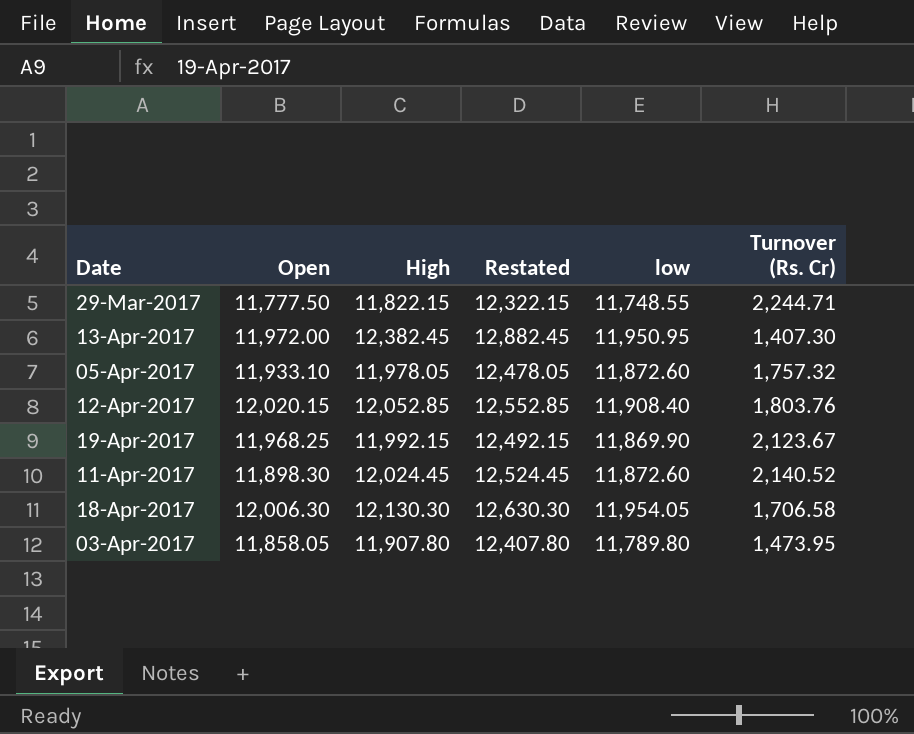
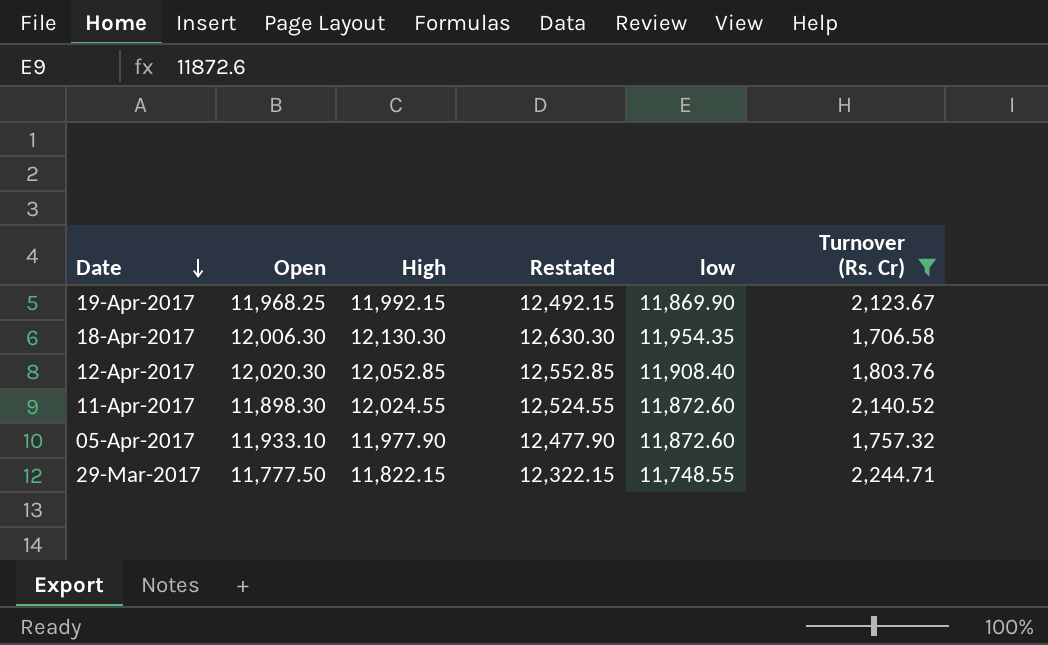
filter: none -> Turnover (Rs. Cr) >= 1,706.58
row order: none -> Date descending
18-Apr-2017 | low: 11,954.05 -> 11,954.35
12-Apr-2017 | Open: 12,020.15 -> 12,020.30
11-Apr-2017 | High: 12,024.45 -> 12,024.55
11-Apr-2017 | Restated: 12,524.45 -> 12,524.55
05-Apr-2017 | High: 11,978.05 -> 11,977.90
05-Apr-2017 | Restated: 12,478.05 -> 12,477.90

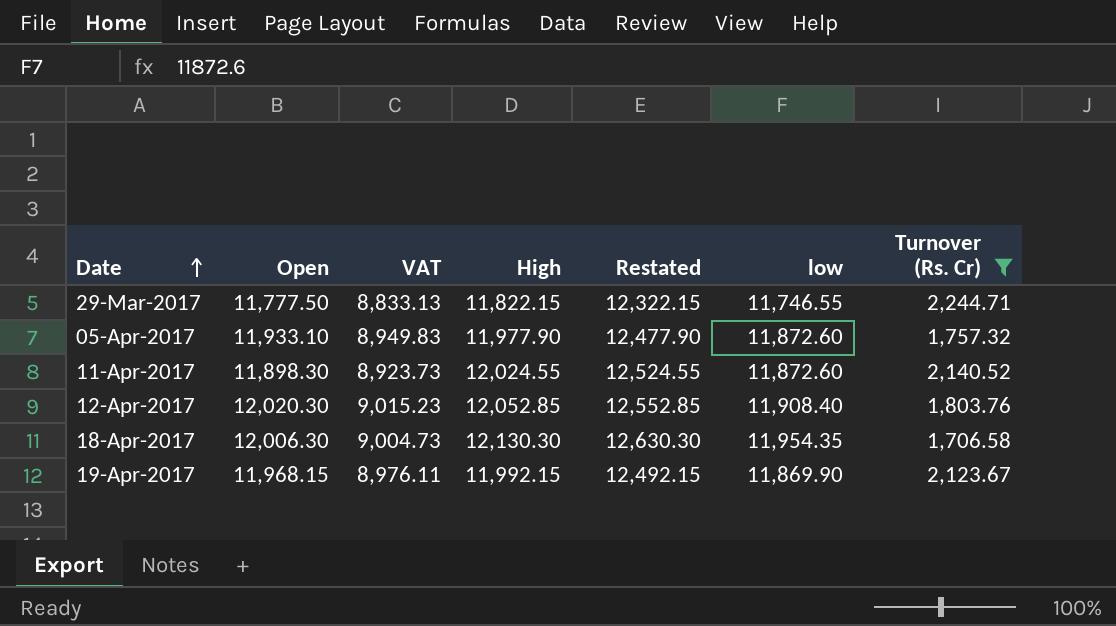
row order: Date descending -> Date ascending
column VAT | formula: none -> [Open] * 0.75
29-Mar-2017 | low: 11,748.55 -> 11,746.55
19-Apr-2017 | Open: 11,968.25 -> 11,968.15

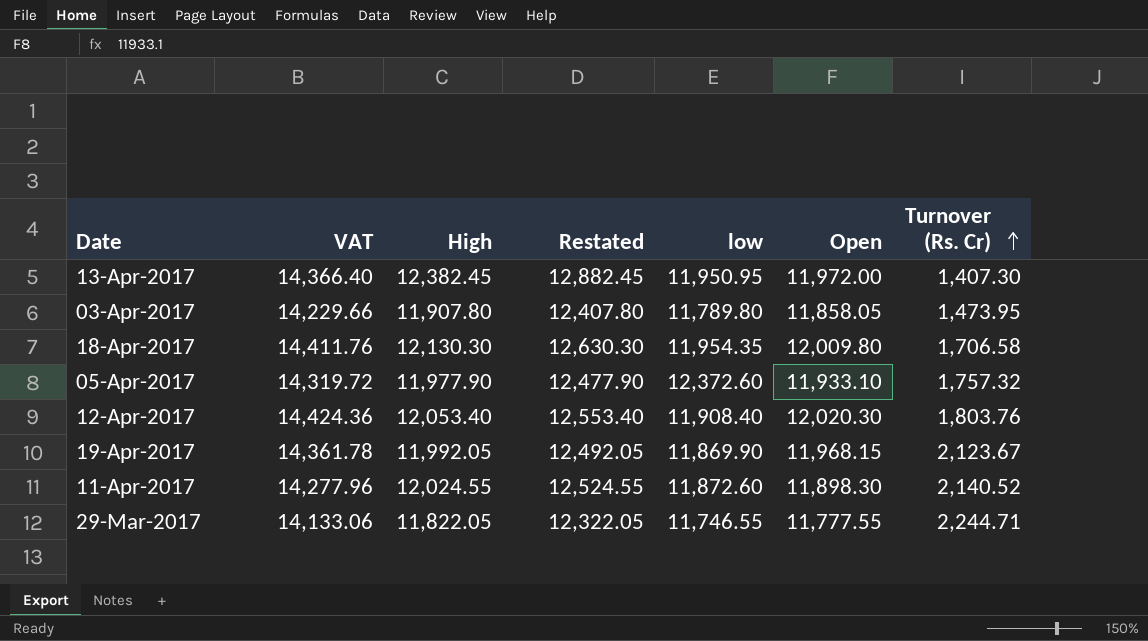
filter: Turnover (Rs. Cr) >= 1,706.58 -> none
row order: Date ascending -> Turnover (Rs. Cr) ascending
column VAT | formula: [Open] * 0.75 -> [Open] * 1.2
column Open | position: 2 -> 6
18-Apr-2017 | Open: 12,006.30 -> 12,009.80
05-Apr-2017 | low: 11,872.60 -> 12,372.60
12-Apr-2017 | High: 12,052.85 -> 12,053.40
12-Apr-2017 | Restated: 12,552.85 -> 12,553.40
19-Apr-2017 | High: 11,992.15 -> 11,992.05
19-Apr-2017 | Restated: 12,492.15 -> 12,492.05
29-Mar-2017 | High: 11,822.15 -> 11,822.05
29-Mar-2017 | Restated: 12,322.15 -> 12,322.05
29-Mar-2017 | Open: 11,777.50 -> 11,777.55

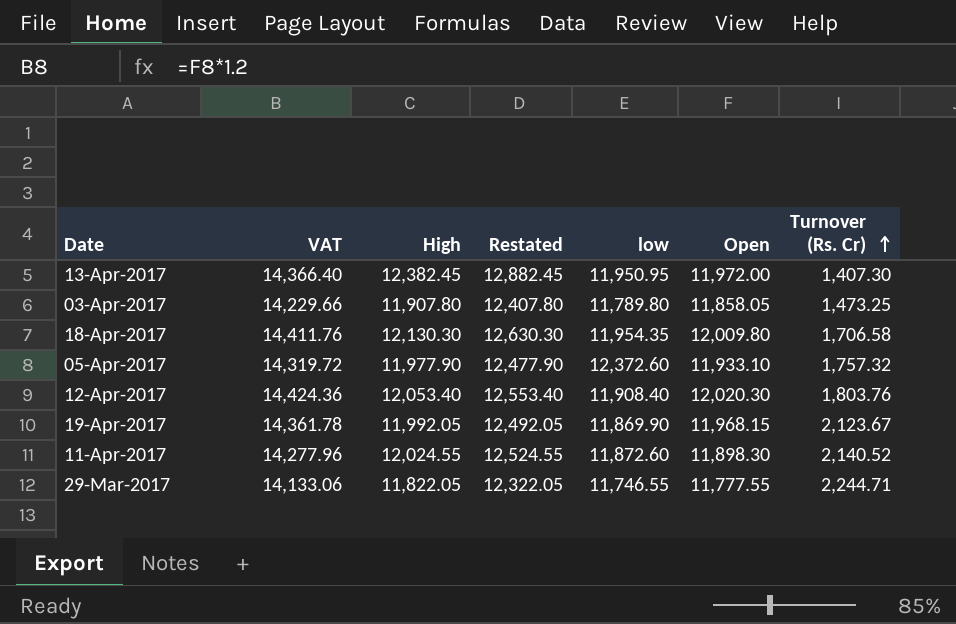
03-Apr-2017 | Turnover (Rs. Cr): 1,473.95 -> 1,473.25

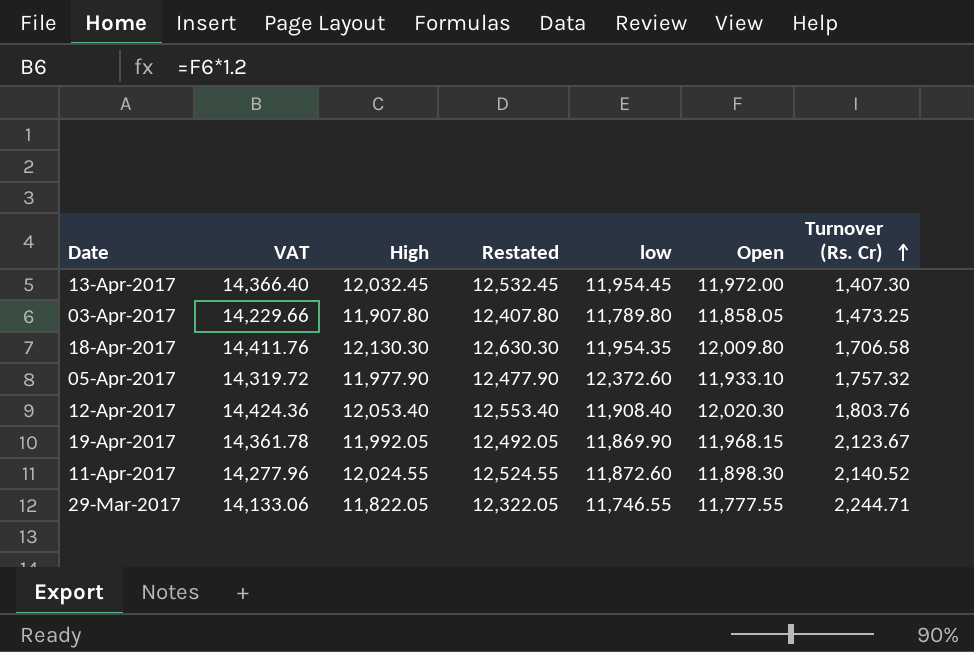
13-Apr-2017 | High: 12,382.45 -> 12,032.45
13-Apr-2017 | Restated: 12,882.45 -> 12,532.45
13-Apr-2017 | low: 11,950.95 -> 11,954.45

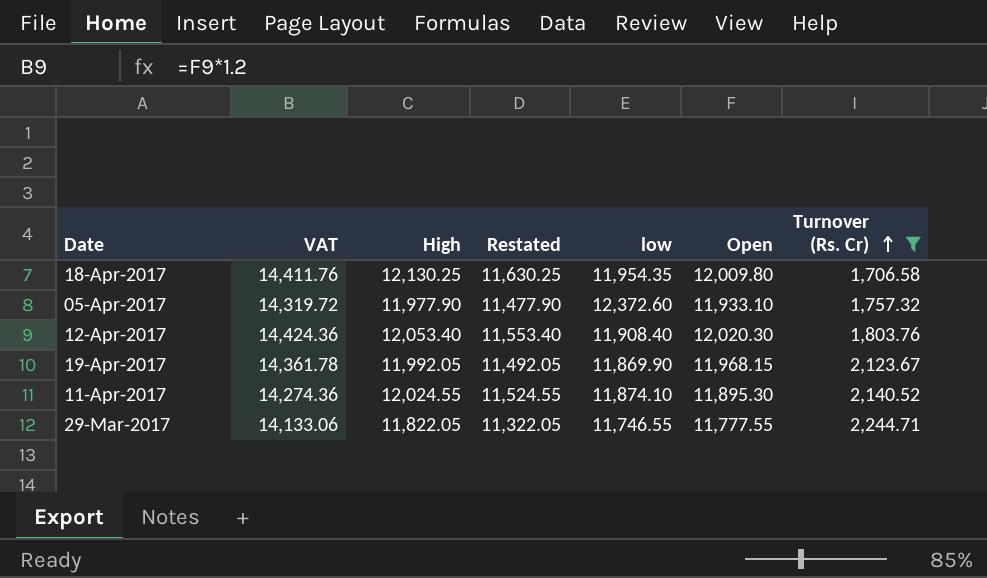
filter: none -> Turnover (Rs. Cr) >= 1,706.58
column Restated | formula: [High] + 500 -> [High] - 500
18-Apr-2017 | High: 12,130.30 -> 12,130.25
11-Apr-2017 | VAT: 14,277.96 -> 14,274.36
11-Apr-2017 | low: 11,872.60 -> 11,874.10
11-Apr-2017 | Open: 11,898.30 -> 11,895.30

